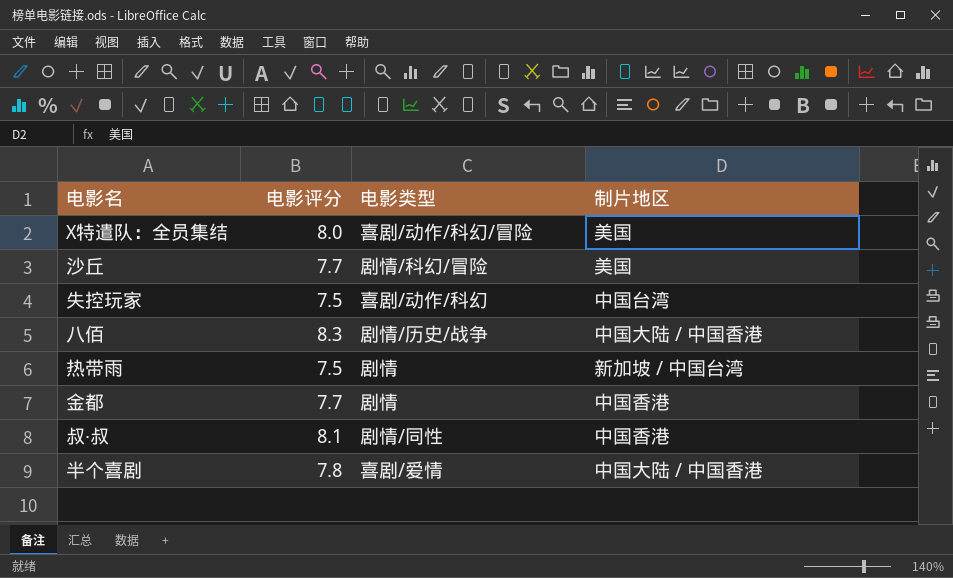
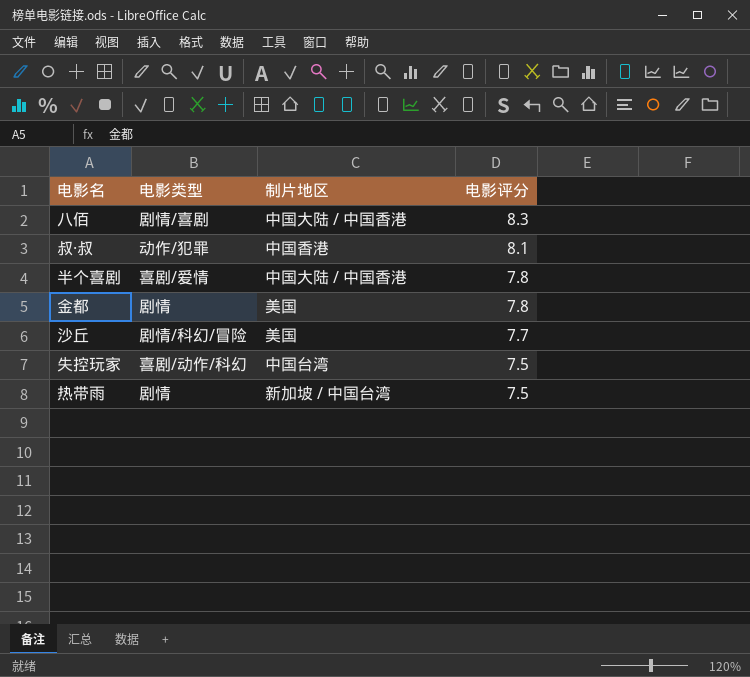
row order: none -> 电影评分 descending
column 电影评分 | position: 2 -> 4
row X特遣队：全员集结: 8.0 | 喜剧/动作/科幻/冒险 | 美国 -> none
八佰 | 电影类型: 剧情/历史/战争 -> 剧情/喜剧
叔·叔 | 电影类型: 剧情/同性 -> 动作/犯罪
金都 | 制片地区: 中国香港 -> 美国
金都 | 电影评分: 7.7 -> 7.8

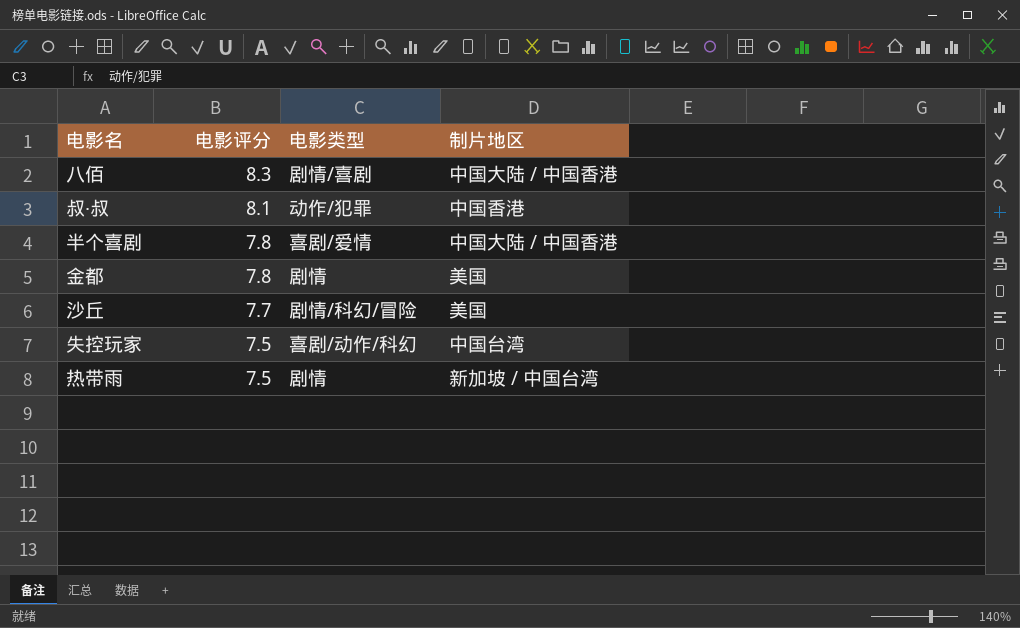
column 电影评分 | position: 4 -> 2

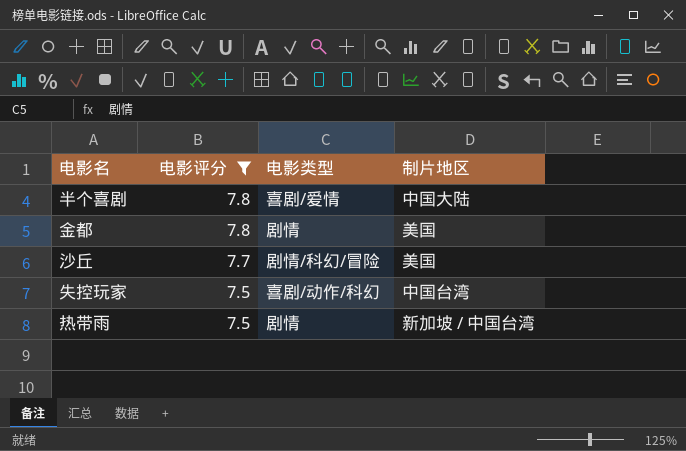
filter: none -> 电影评分 <= 7.8
半个喜剧 | 制片地区: 中国大陆 / 中国香港 -> 中国大陆

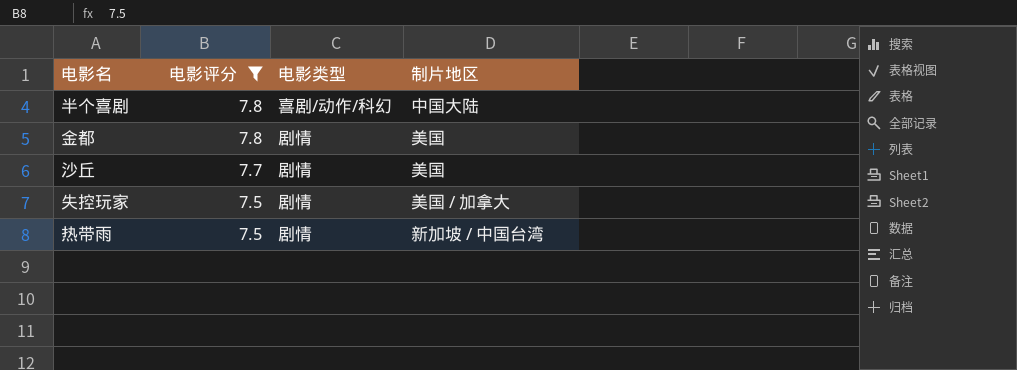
半个喜剧 | 电影类型: 喜剧/爱情 -> 喜剧/动作/科幻
沙丘 | 电影类型: 剧情/科幻/冒险 -> 剧情
失控玩家 | 电影类型: 喜剧/动作/科幻 -> 剧情
失控玩家 | 制片地区: 中国台湾 -> 美国 / 加拿大

